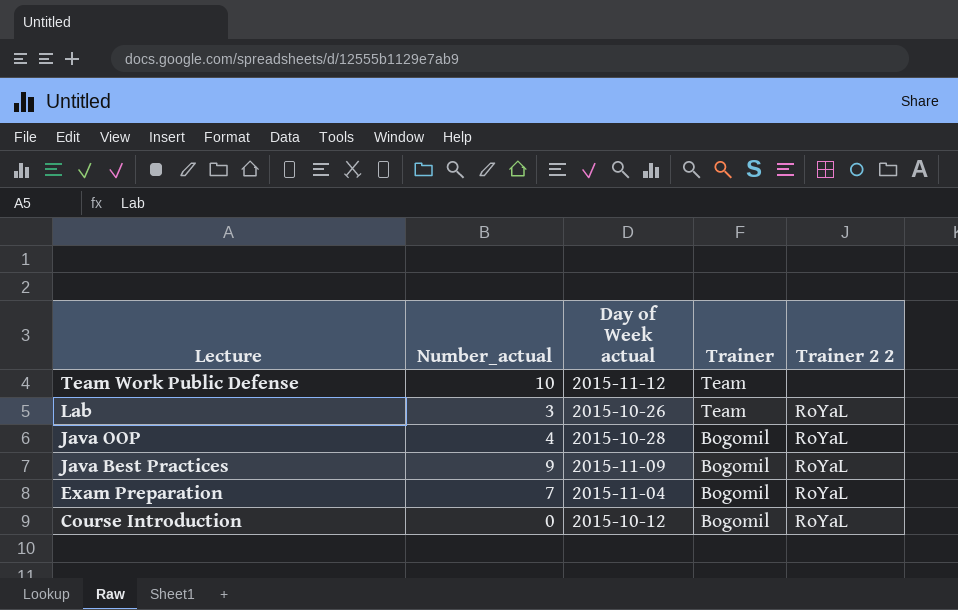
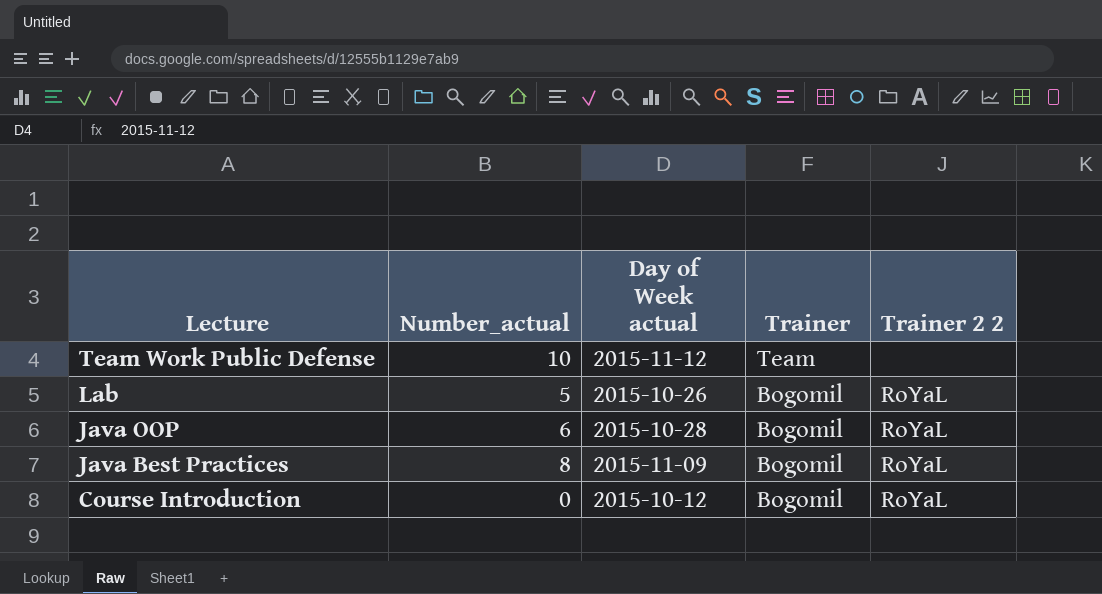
row Exam Preparation: 7 | 2015-11-04 | Bogomil | RoYaL -> none
Lab | Number_actual: 3 -> 5
Lab | Trainer: Team -> Bogomil
Java OOP | Number_actual: 4 -> 6
Java Best Practices | Number_actual: 9 -> 8

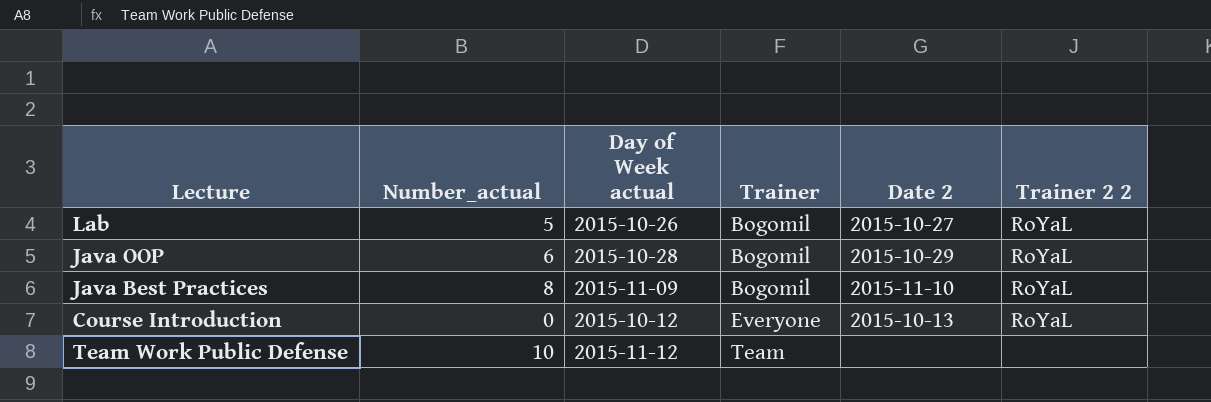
row order: Lecture descending -> Trainer ascending
column Date 2 | position: none -> 5
Course Introduction | Trainer: Bogomil -> Everyone

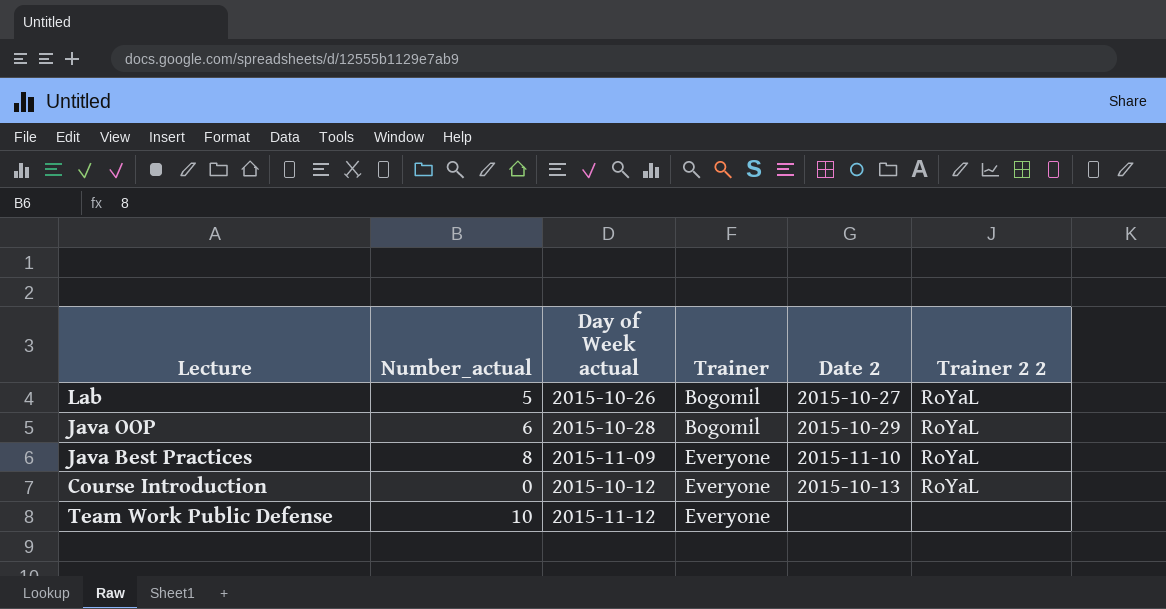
Java Best Practices | Trainer: Bogomil -> Everyone
Team Work Public Defense | Trainer: Team -> Everyone

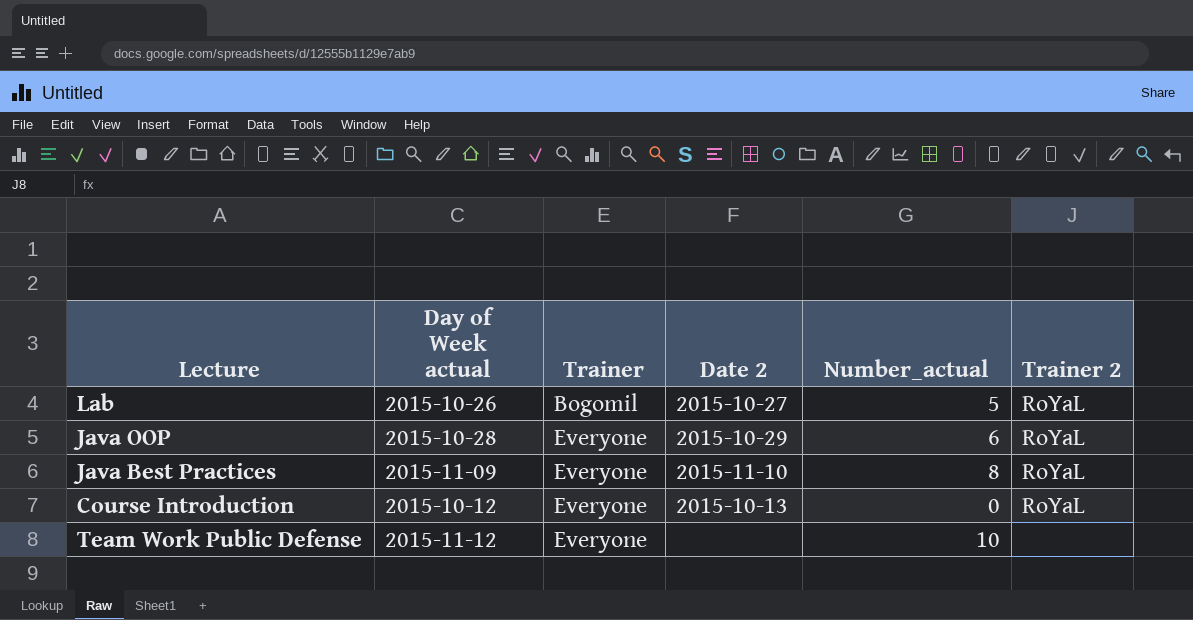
column Number_actual | position: 2 -> 5
column name: Trainer 2 2 -> Trainer 2
Java OOP | Trainer: Bogomil -> Everyone

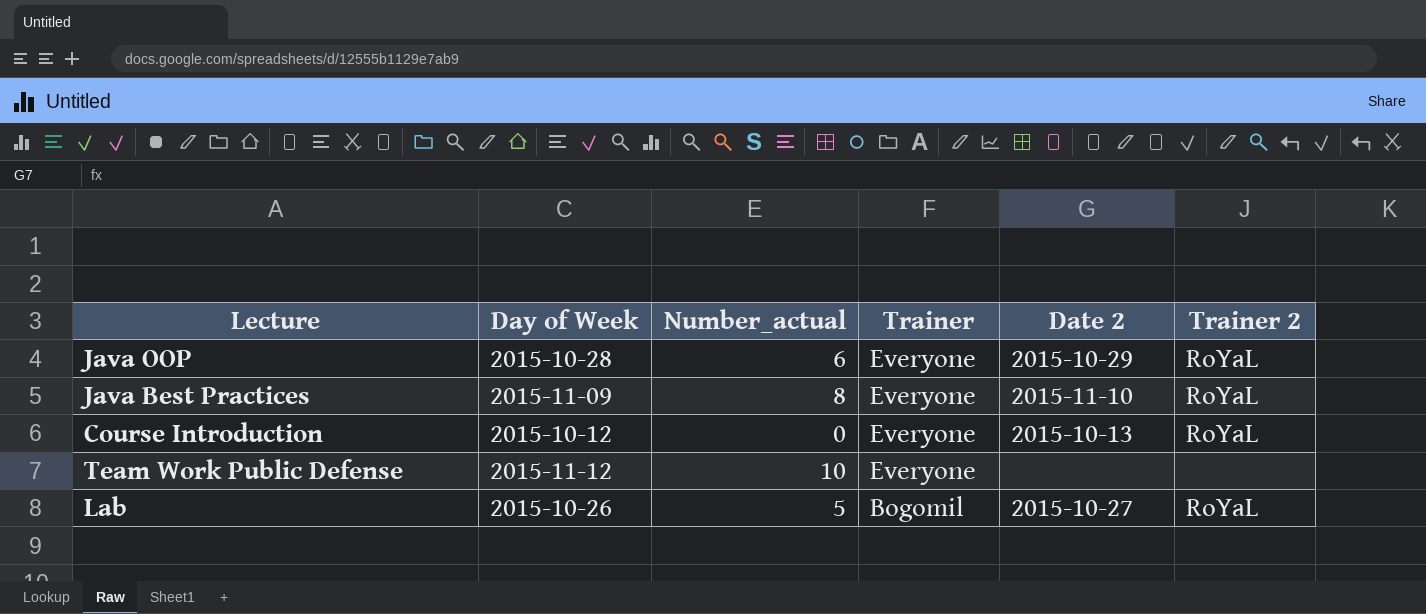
row order: Trainer ascending -> Trainer descending
column name: Day of Week actual -> Day of Week
column Number_actual | position: 5 -> 3

